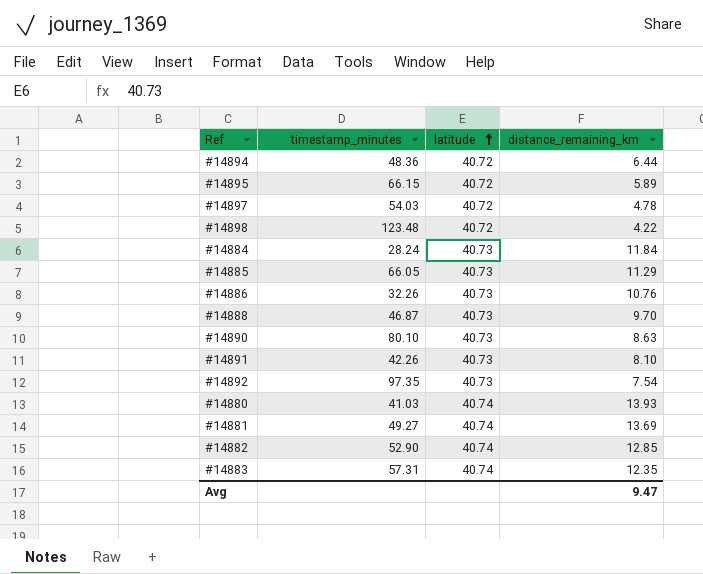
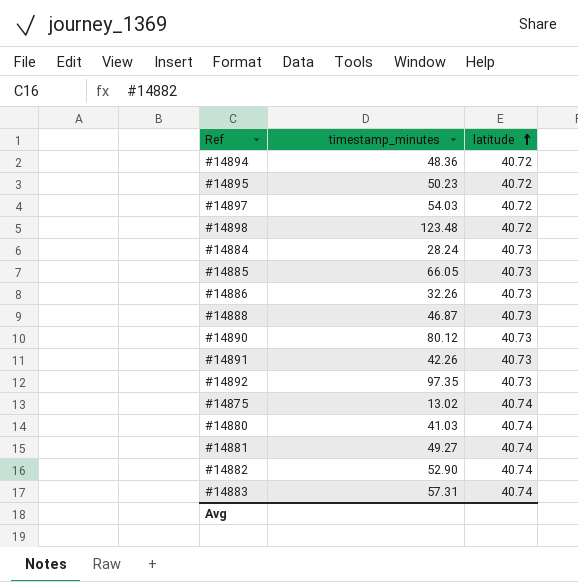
column distance_remaining_km | position: 4 -> none
#14895 | timestamp_minutes: 66.15 -> 50.23
#14890 | timestamp_minutes: 80.10 -> 80.12
row #14875: none -> 13.02 | 40.74

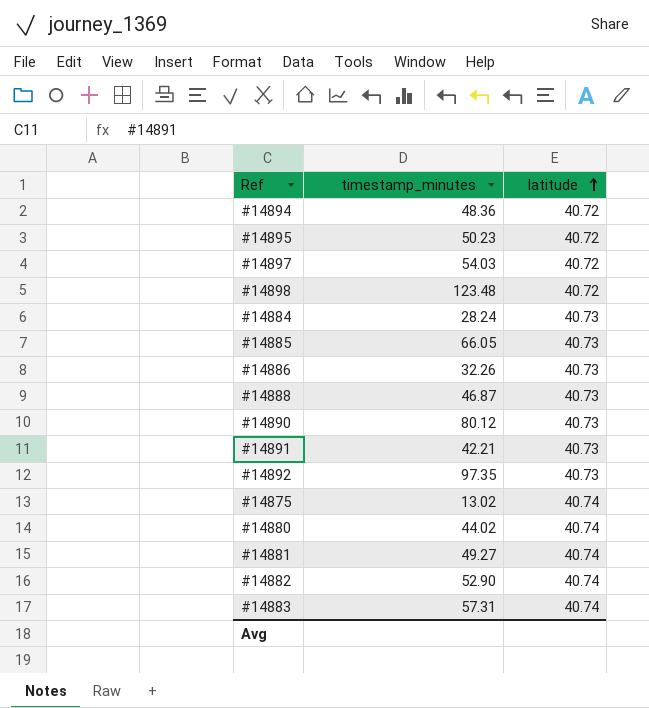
#14891 | timestamp_minutes: 42.26 -> 42.21
#14880 | timestamp_minutes: 41.03 -> 44.02

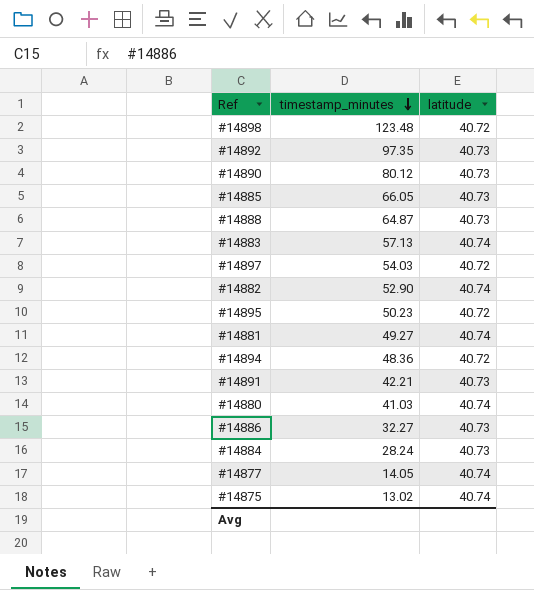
row order: latitude ascending -> timestamp_minutes descending
#14888 | timestamp_minutes: 46.87 -> 64.87
#14883 | timestamp_minutes: 57.31 -> 57.13
#14880 | timestamp_minutes: 44.02 -> 41.03
#14886 | timestamp_minutes: 32.26 -> 32.27
row #14877: none -> 14.05 | 40.74

